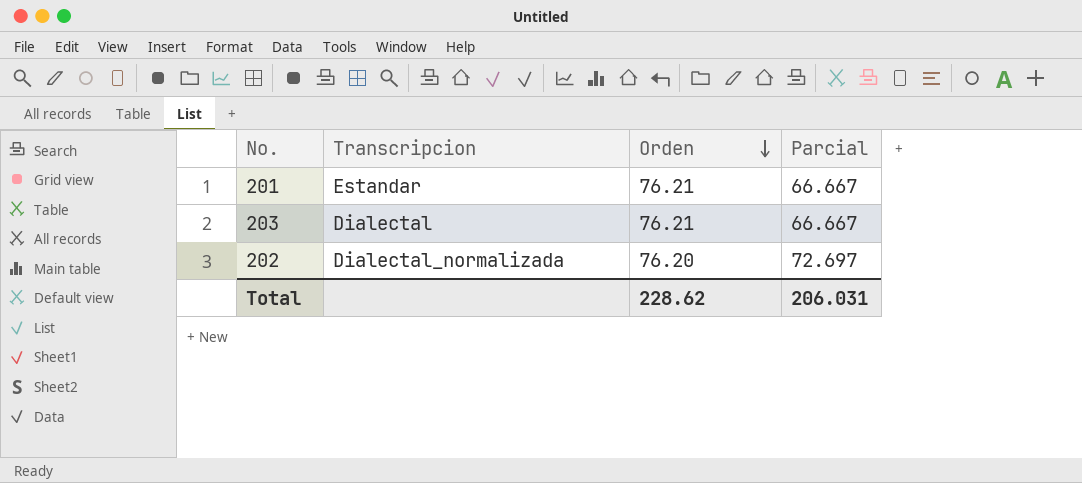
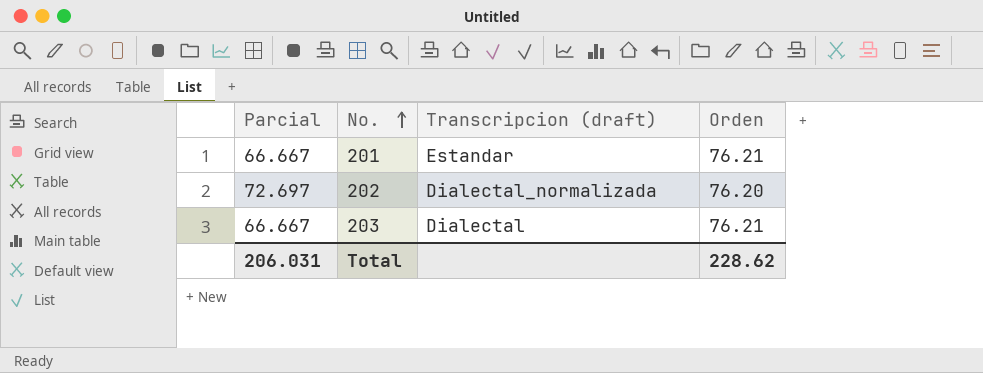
row order: Orden descending -> No. ascending
column Parcial | position: 4 -> 1
column name: Transcripcion -> Transcripcion (draft)

